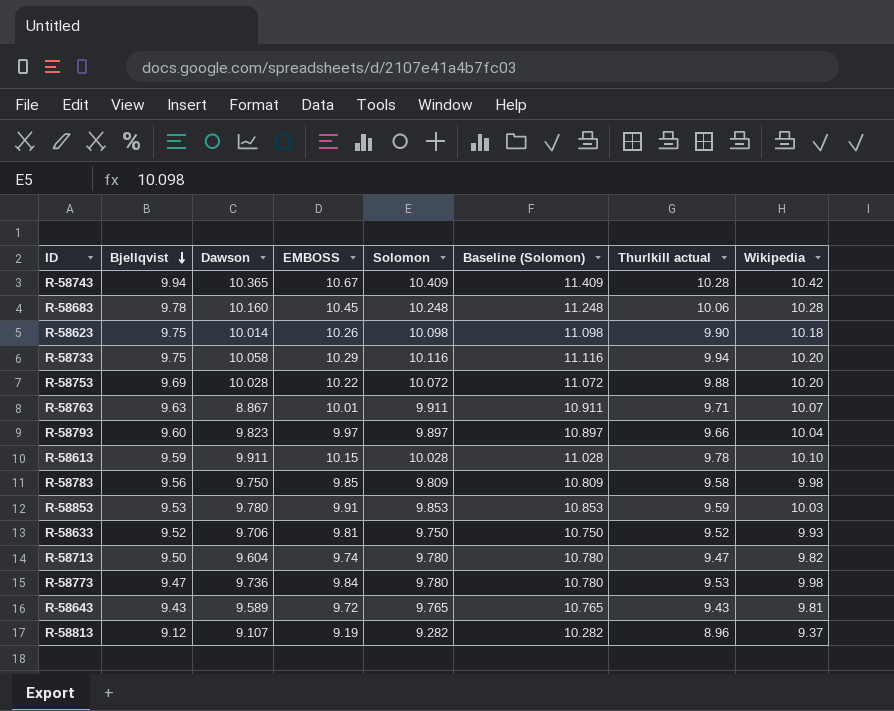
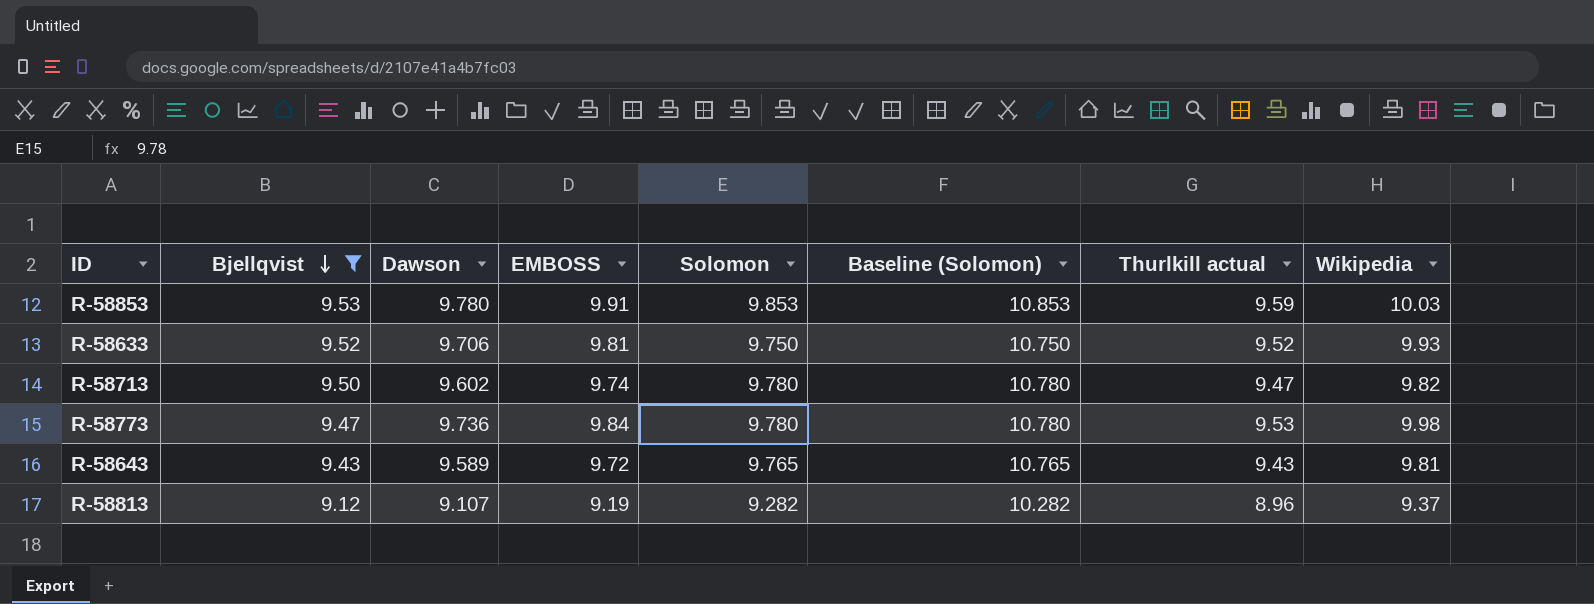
filter: none -> Bjellqvist <= 9.53
R-58713 | Dawson: 9.604 -> 9.602

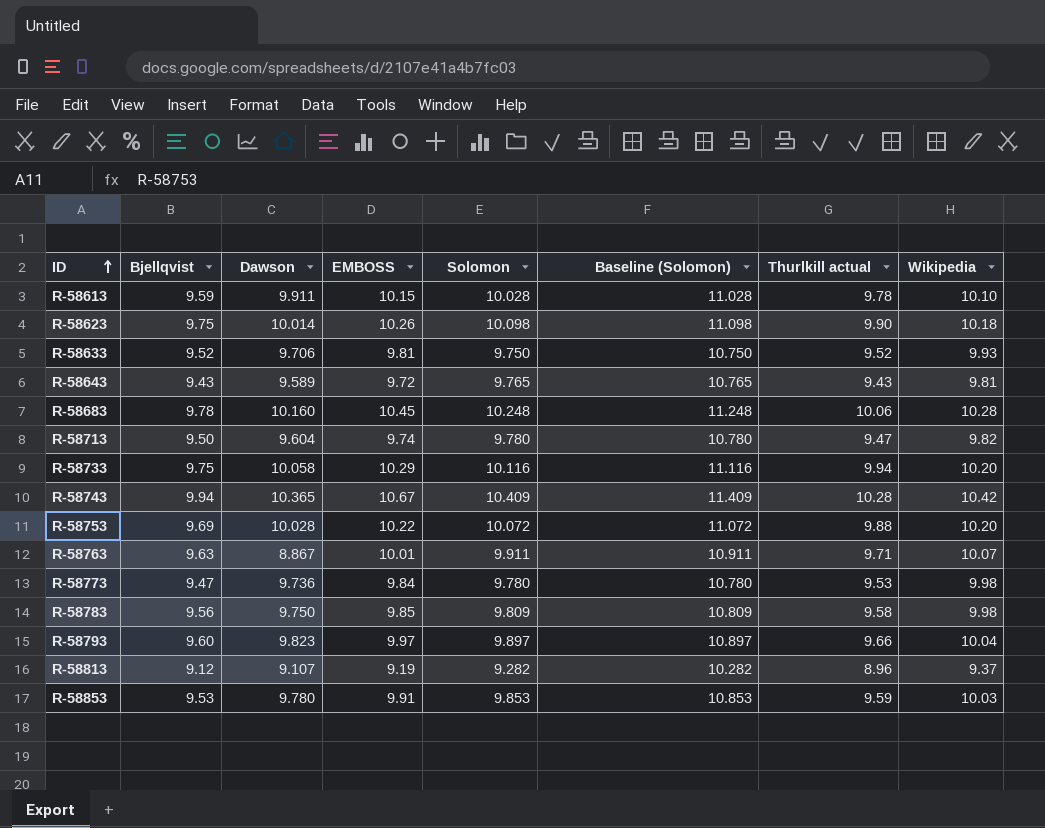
filter: Bjellqvist <= 9.53 -> none
row order: Bjellqvist descending -> ID ascending
R-58713 | Dawson: 9.602 -> 9.604

